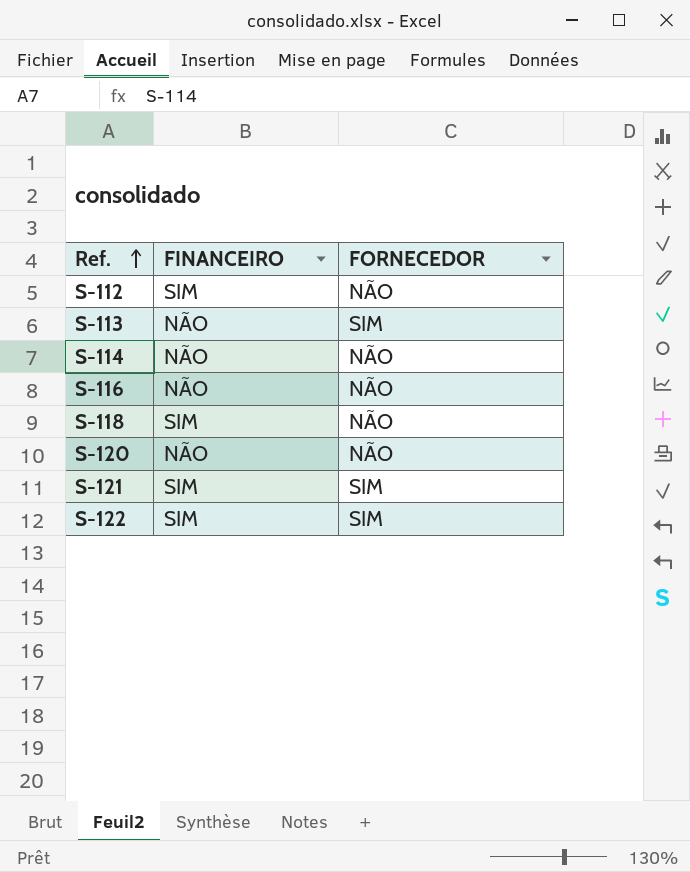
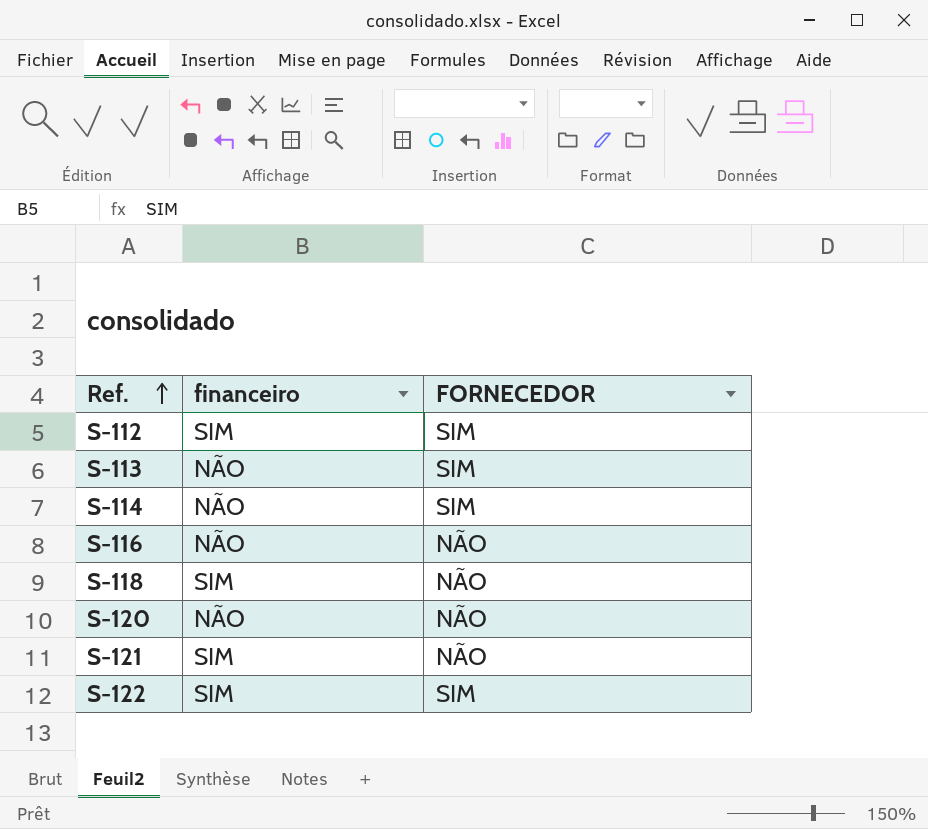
column name: FINANCEIRO -> financeiro
S-112 | FORNECEDOR: NÃO -> SIM
S-114 | FORNECEDOR: NÃO -> SIM
S-121 | FORNECEDOR: SIM -> NÃO

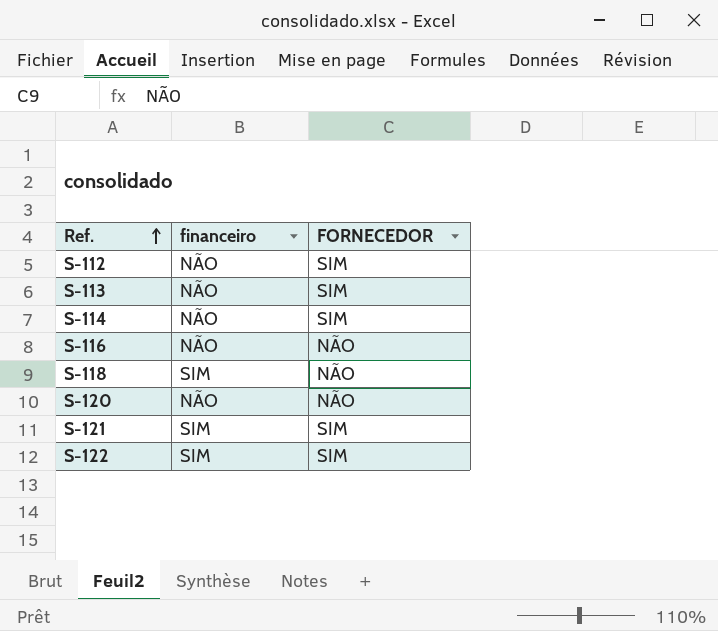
S-112 | financeiro: SIM -> NÃO
S-121 | FORNECEDOR: NÃO -> SIM

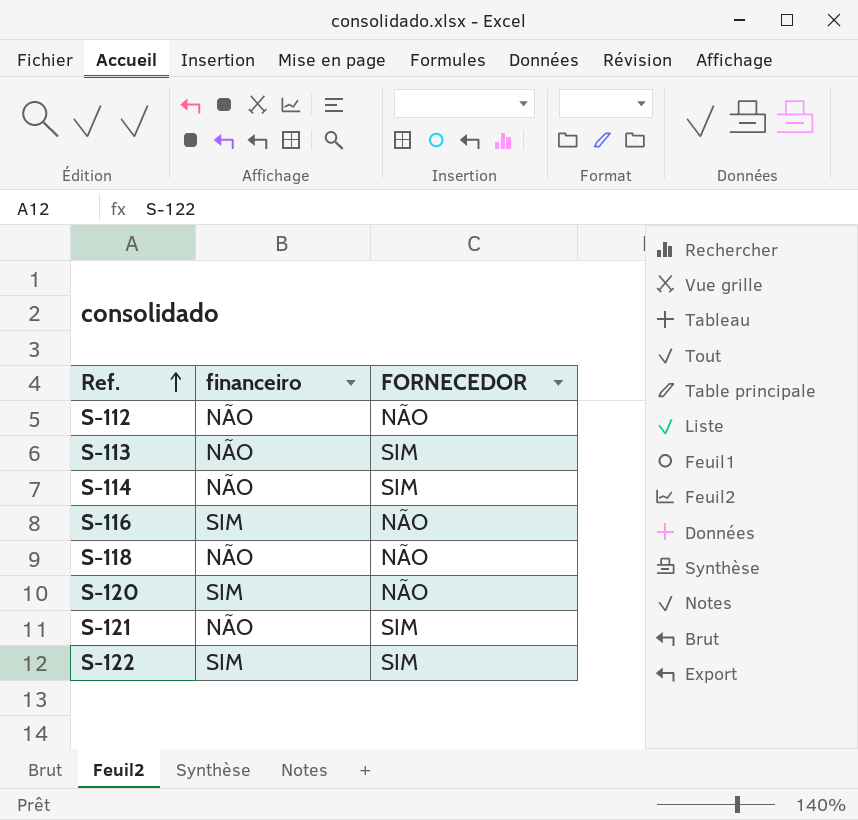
S-112 | FORNECEDOR: SIM -> NÃO
S-116 | financeiro: NÃO -> SIM
S-118 | financeiro: SIM -> NÃO
S-120 | financeiro: NÃO -> SIM
S-121 | financeiro: SIM -> NÃO

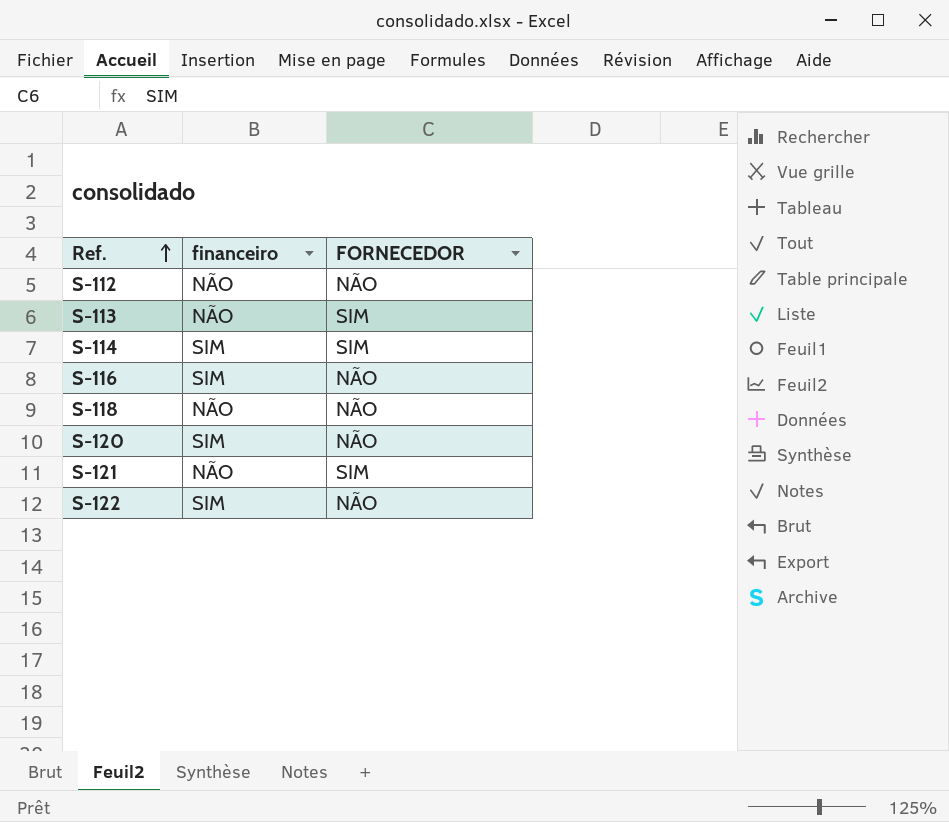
S-114 | financeiro: NÃO -> SIM
S-122 | FORNECEDOR: SIM -> NÃO

